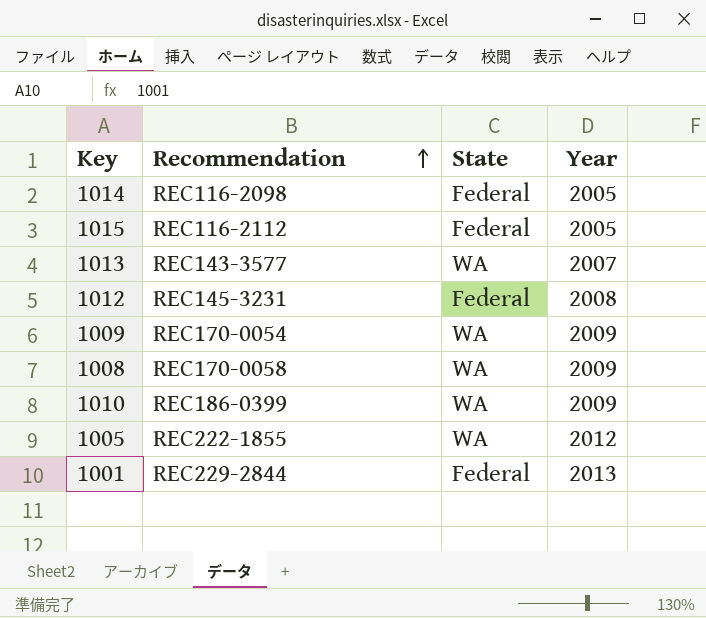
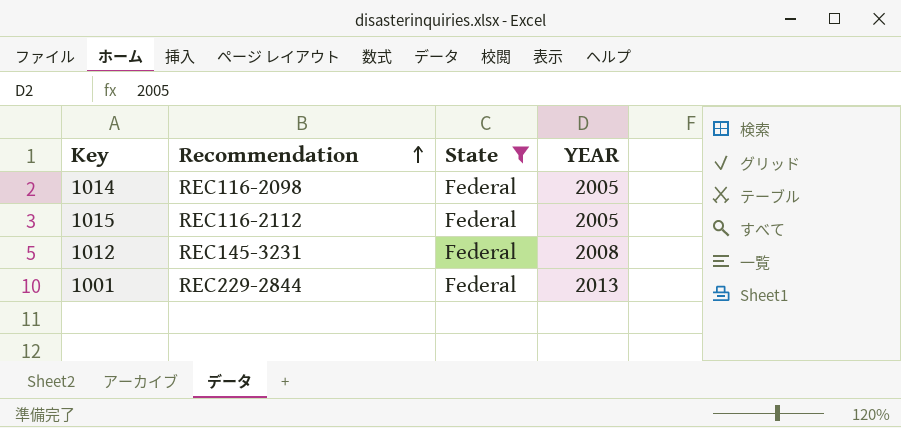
filter: none -> State = Federal
column name: Year -> YEAR

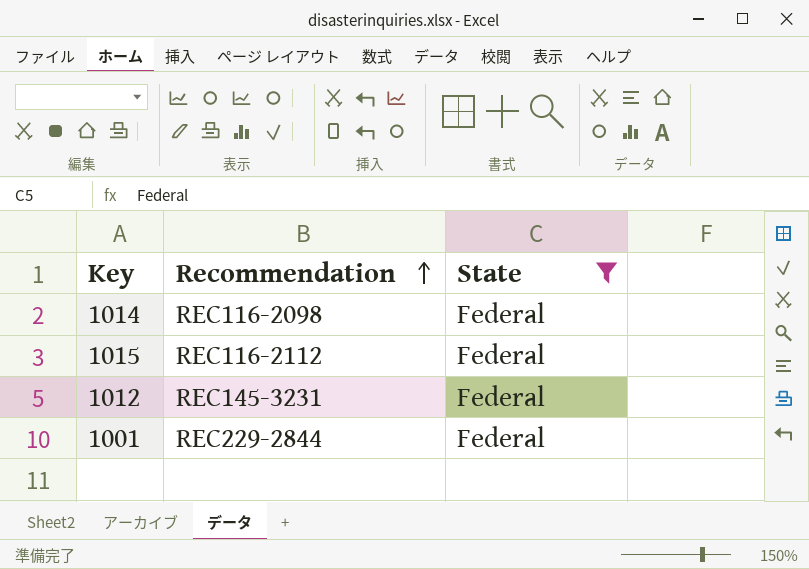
column YEAR | position: 4 -> none

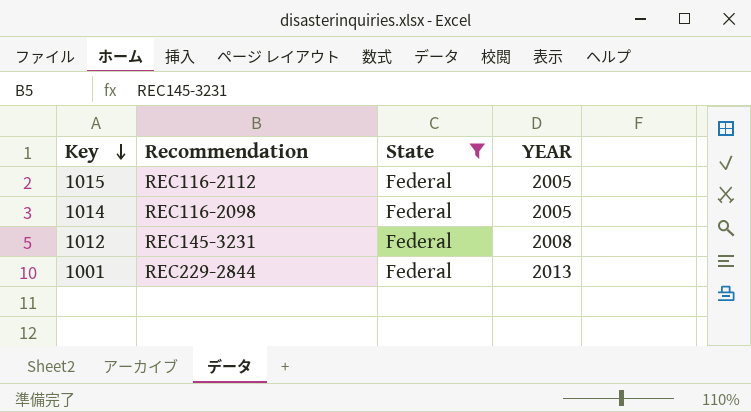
row order: Recommendation ascending -> Key descending
column YEAR | position: none -> 4

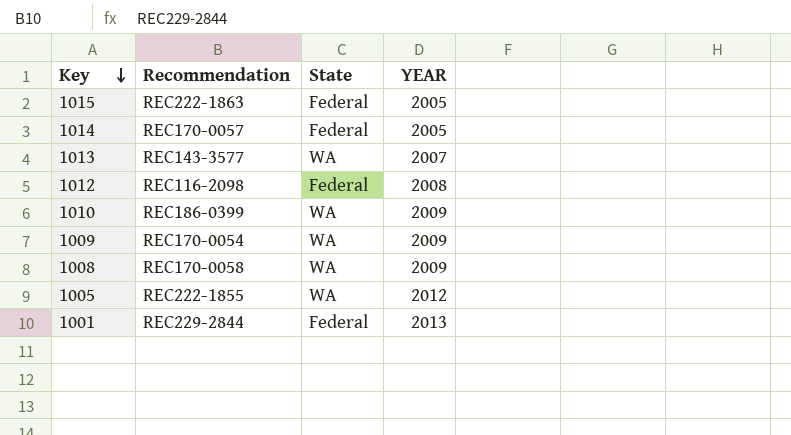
filter: State = Federal -> none
1015 | Recommendation: REC116-2112 -> REC222-1863
1014 | Recommendation: REC116-2098 -> REC170-0057
1012 | Recommendation: REC145-3231 -> REC116-2098

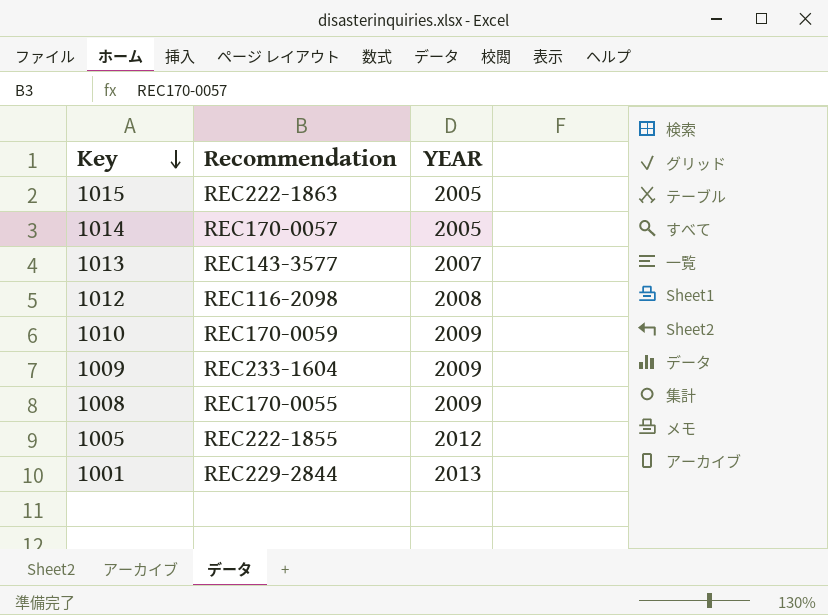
column State | position: 3 -> none
1010 | Recommendation: REC186-0399 -> REC170-0059
1009 | Recommendation: REC170-0054 -> REC233-1604
1008 | Recommendation: REC170-0058 -> REC170-0055

